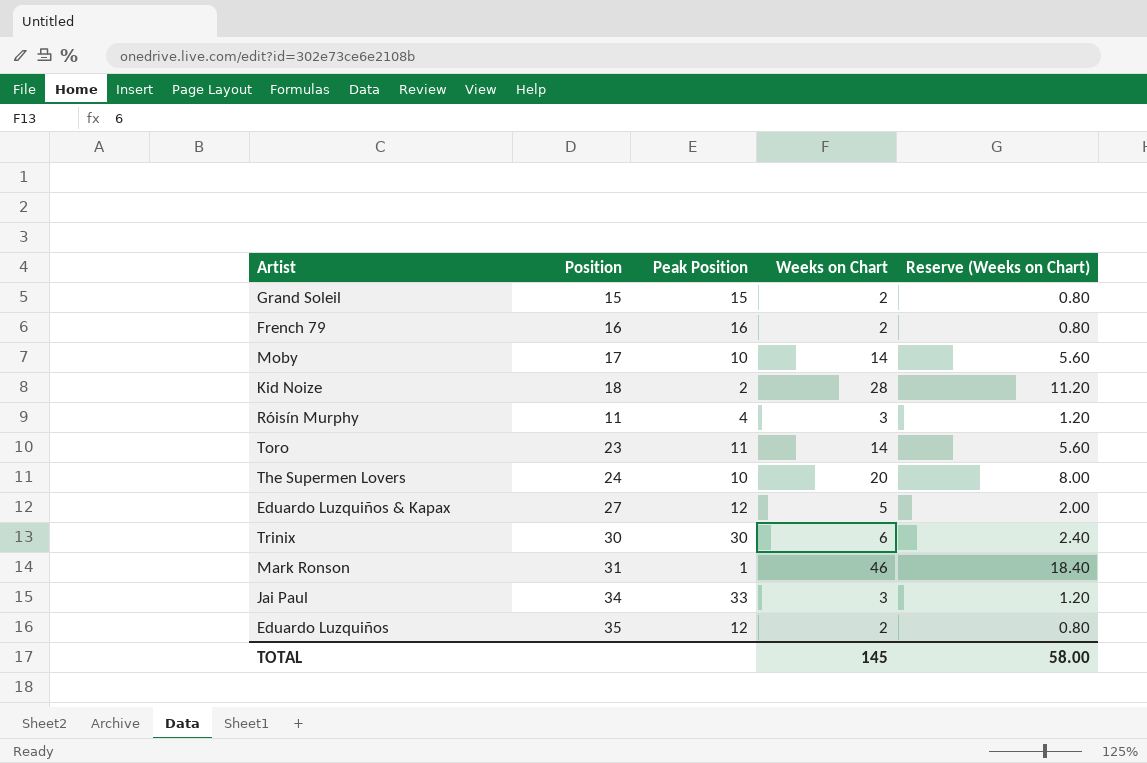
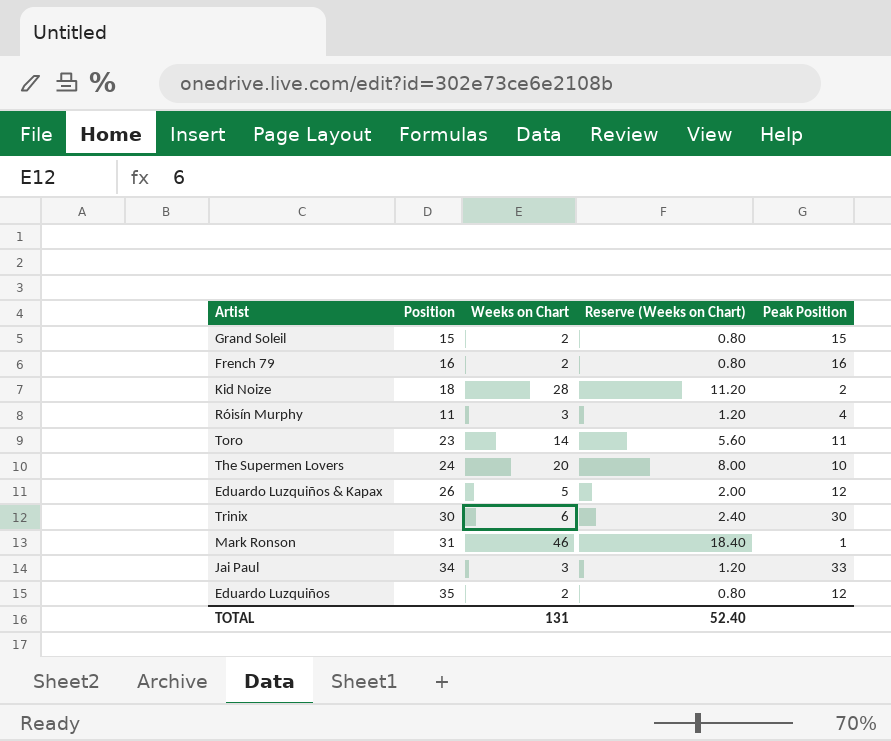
column Peak Position | position: 3 -> 5
row Moby: 17 | 10 | 14 | 5.60 -> none
Eduardo Luzquiños & Kapax | Position: 27 -> 26
TOTAL | Weeks on Chart: 145 -> 131
TOTAL | Reserve (Weeks on Chart): 58.00 -> 52.40

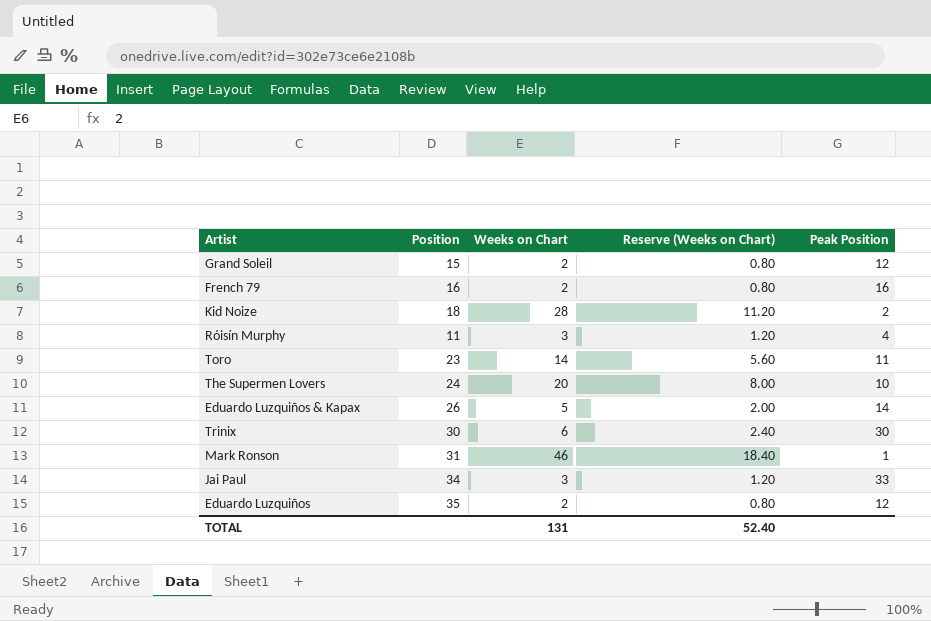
Grand Soleil | Peak Position: 15 -> 12
Eduardo Luzquiños & Kapax | Peak Position: 12 -> 14

